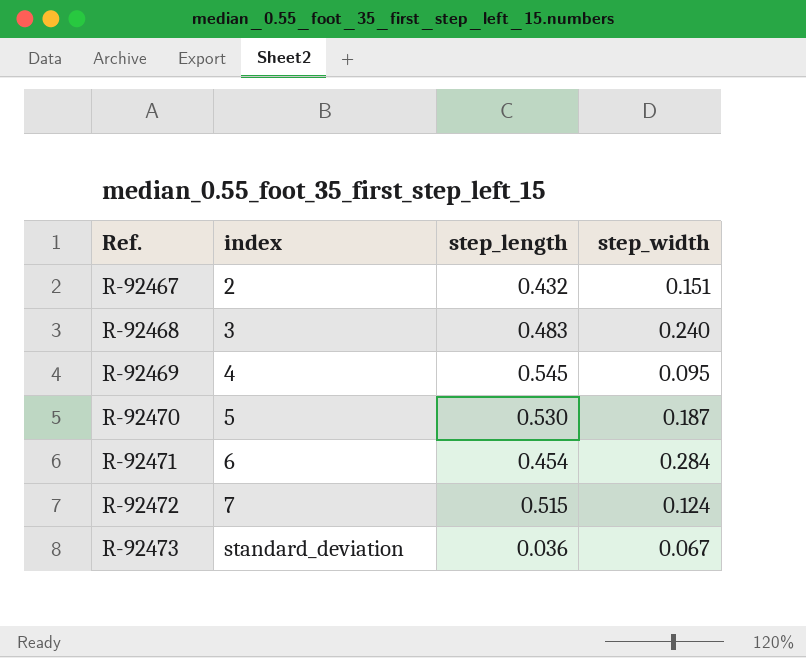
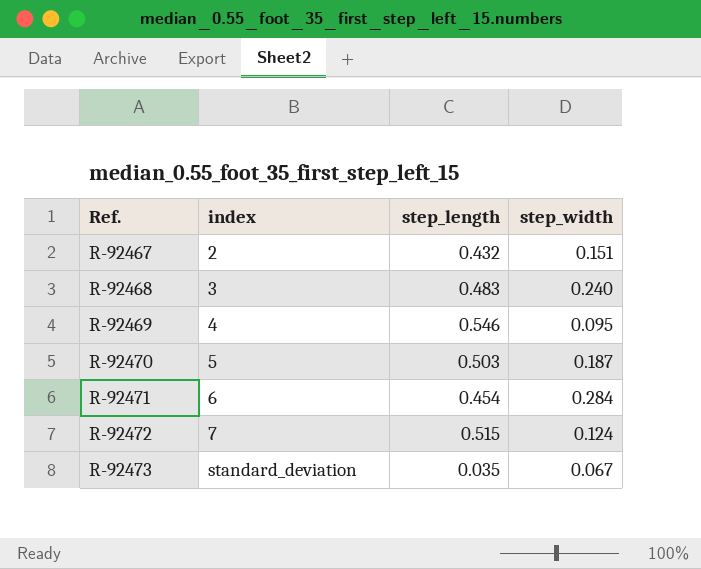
R-92469 | step_length: 0.545 -> 0.546
R-92470 | step_length: 0.530 -> 0.503
R-92473 | step_length: 0.036 -> 0.035

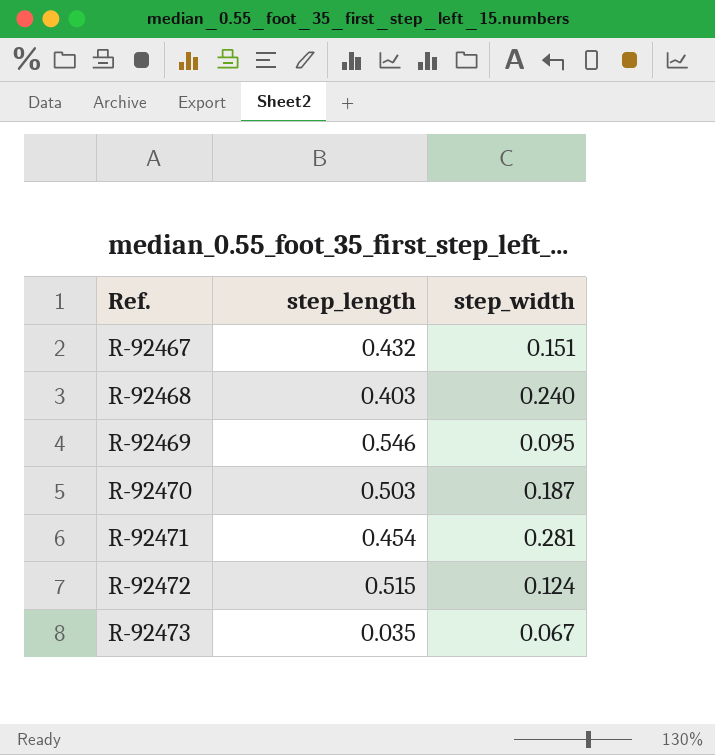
column index | position: 2 -> none
R-92468 | step_length: 0.483 -> 0.403
R-92471 | step_width: 0.284 -> 0.281

